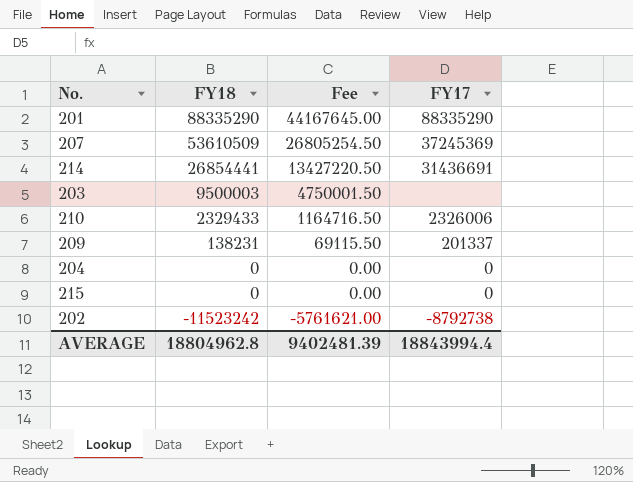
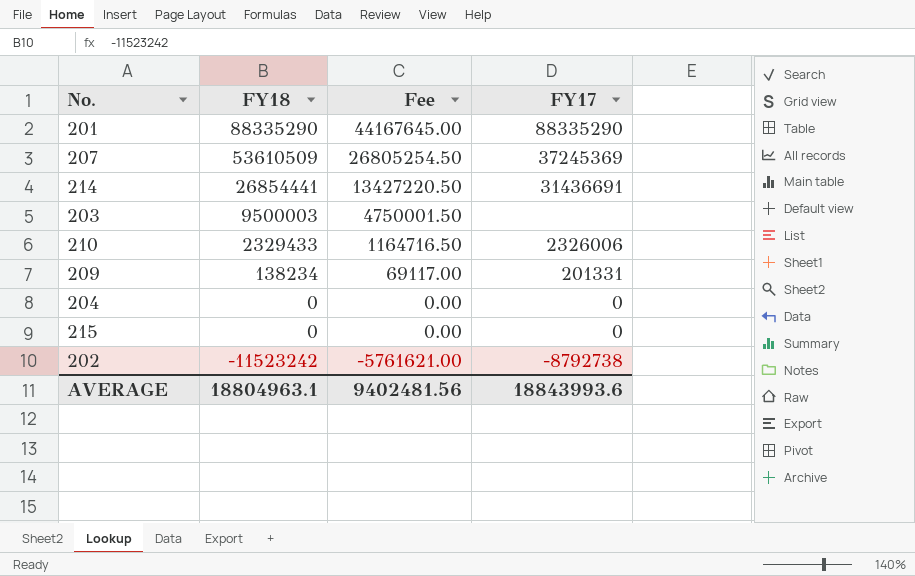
209 | FY18: 138231 -> 138234
209 | Fee: 69115.50 -> 69117.00
209 | FY17: 201337 -> 201331
AVERAGE | FY18: 18804962.8 -> 18804963.1
AVERAGE | Fee: 9402481.39 -> 9402481.56
AVERAGE | FY17: 18843994.4 -> 18843993.6

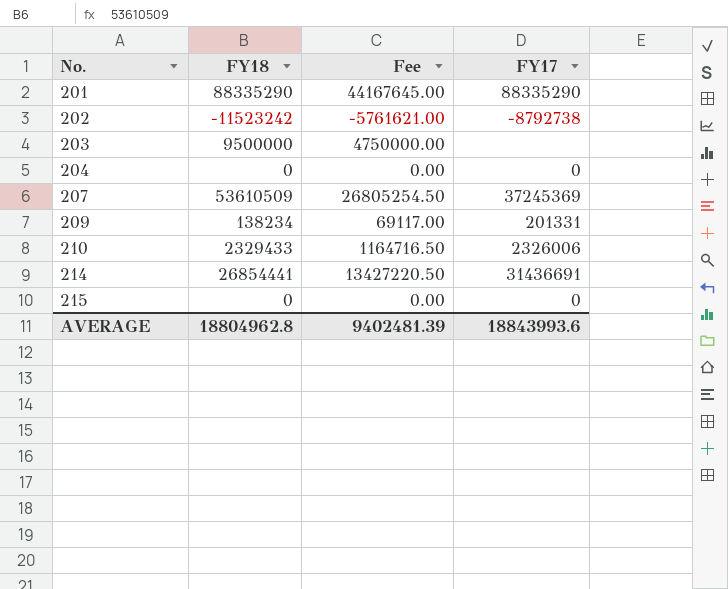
row order: FY18 descending -> No. ascending
203 | FY18: 9500003 -> 9500000
203 | Fee: 4750001.50 -> 4750000.00
AVERAGE | FY18: 18804963.1 -> 18804962.8
AVERAGE | Fee: 9402481.56 -> 9402481.39

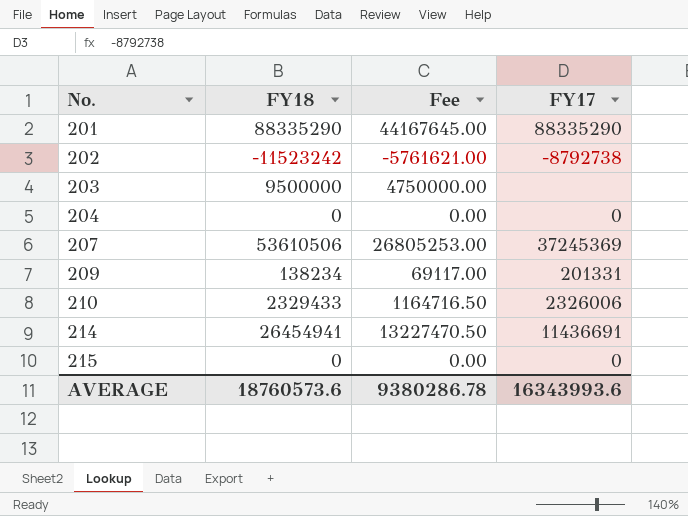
207 | FY18: 53610509 -> 53610506
207 | Fee: 26805254.50 -> 26805253.00
214 | FY18: 26854441 -> 26454941
214 | Fee: 13427220.50 -> 13227470.50
214 | FY17: 31436691 -> 11436691
AVERAGE | FY18: 18804962.8 -> 18760573.6
AVERAGE | Fee: 9402481.39 -> 9380286.78
AVERAGE | FY17: 18843993.6 -> 16343993.6

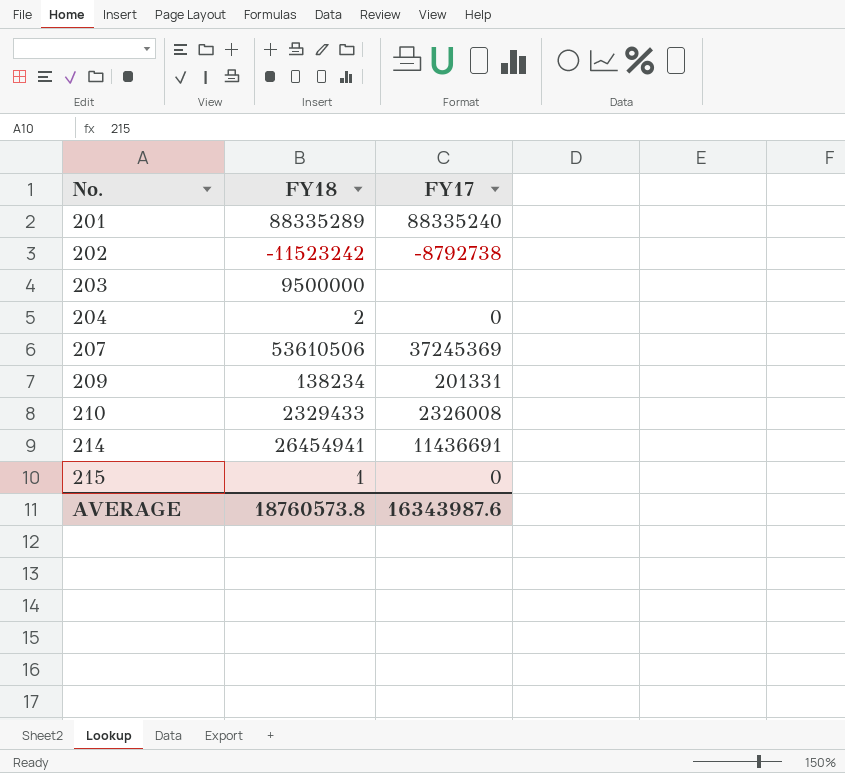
column Fee | formula: [FY18] * 0.5 -> none
201 | FY18: 88335290 -> 88335289
201 | FY17: 88335290 -> 88335240
204 | FY18: 0 -> 2
210 | FY17: 2326006 -> 2326008
215 | FY18: 0 -> 1
AVERAGE | FY18: 18760573.6 -> 18760573.8
AVERAGE | FY17: 16343993.6 -> 16343987.6

